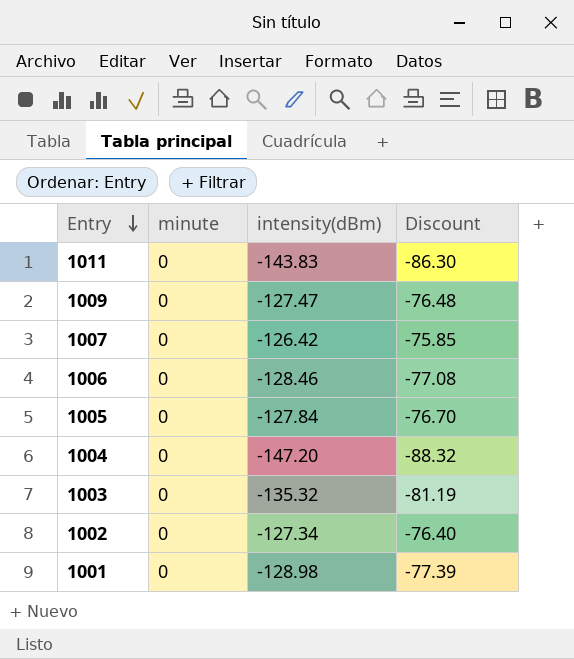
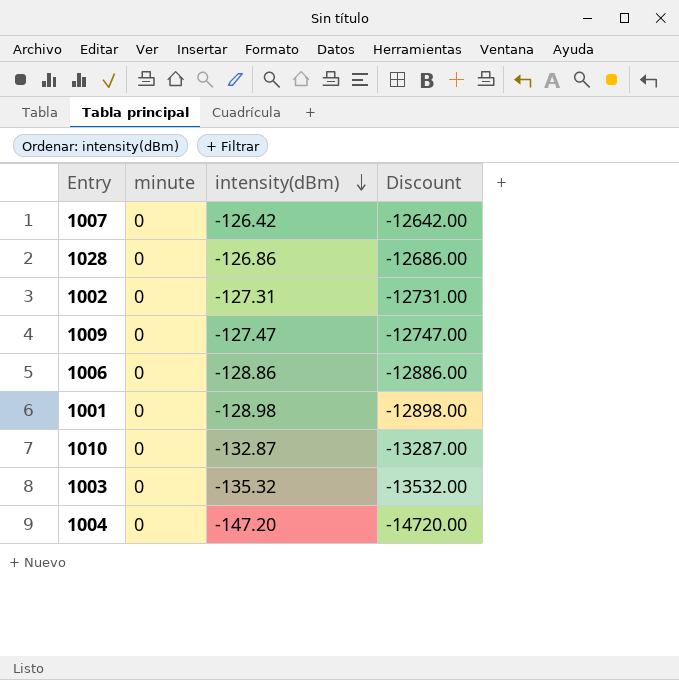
row order: Entry descending -> intensity(dBm) descending
column Discount | formula: [intensity(dBm)] * 0.6 -> [intensity(dBm)] * 100
row 1011: 0 | -143.83 | -86.30 -> none
row 1005: 0 | -127.84 | -76.70 -> none
row 1028: none -> 0 | -126.86 | -12686.00
1002 | intensity(dBm): -127.34 -> -127.31
1006 | intensity(dBm): -128.46 -> -128.86
row 1010: none -> 0 | -132.87 | -13287.00

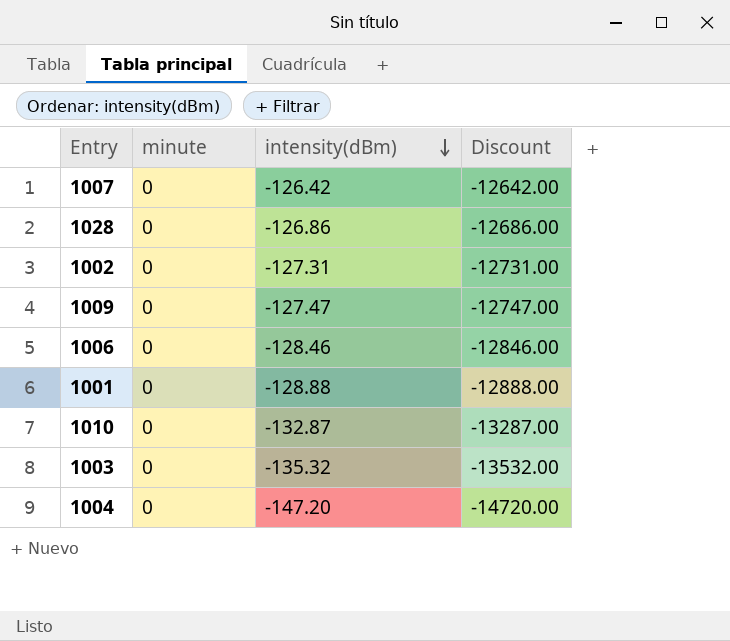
1006 | intensity(dBm): -128.86 -> -128.46
1006 | Discount: -12886.00 -> -12846.00
1001 | intensity(dBm): -128.98 -> -128.88
1001 | Discount: -12898.00 -> -12888.00

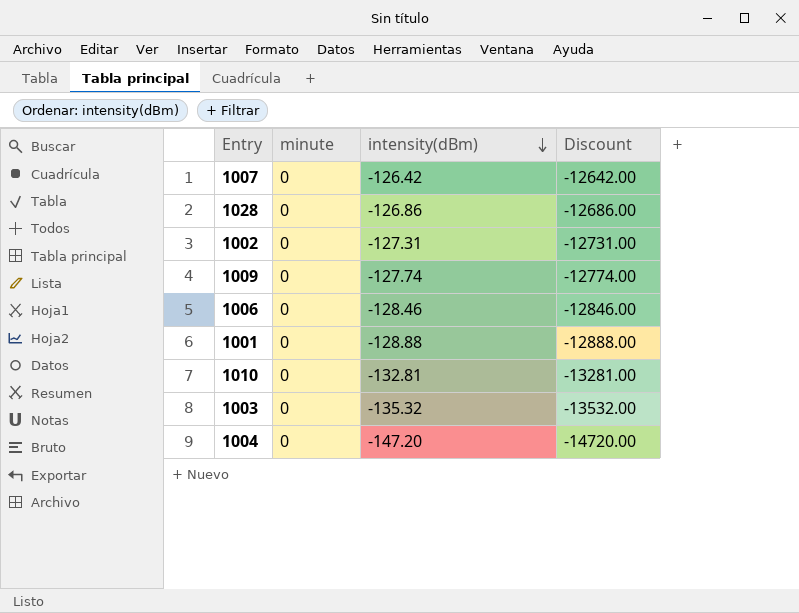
1009 | intensity(dBm): -127.47 -> -127.74
1009 | Discount: -12747.00 -> -12774.00
1010 | intensity(dBm): -132.87 -> -132.81
1010 | Discount: -13287.00 -> -13281.00

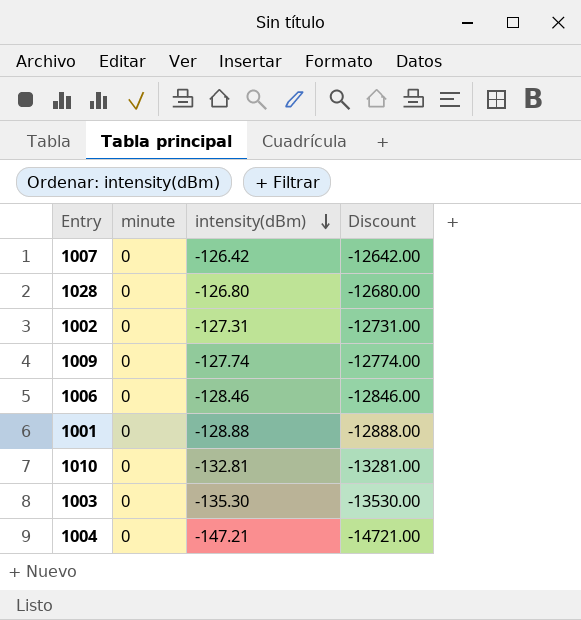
1028 | intensity(dBm): -126.86 -> -126.80
1028 | Discount: -12686.00 -> -12680.00
1003 | intensity(dBm): -135.32 -> -135.30
1003 | Discount: -13532.00 -> -13530.00
1004 | intensity(dBm): -147.20 -> -147.21
1004 | Discount: -14720.00 -> -14721.00

